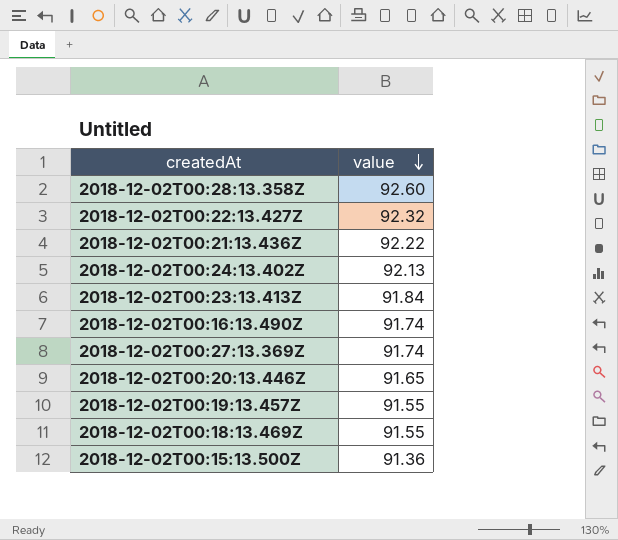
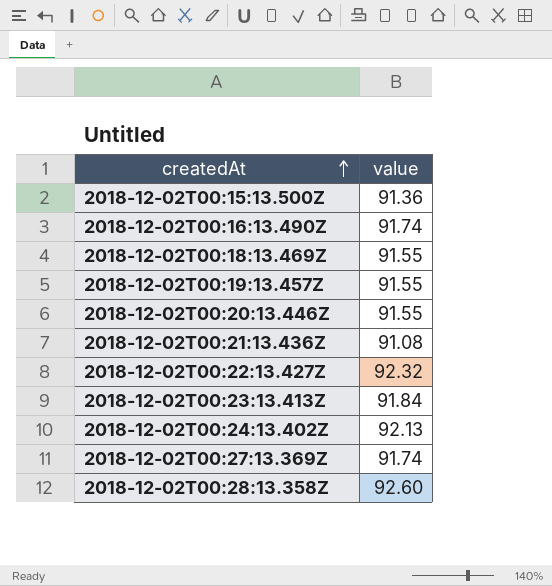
row order: value descending -> createdAt ascending
2018-12-02T00:20:13.446Z | value: 91.65 -> 91.55
2018-12-02T00:21:13.436Z | value: 92.22 -> 91.08

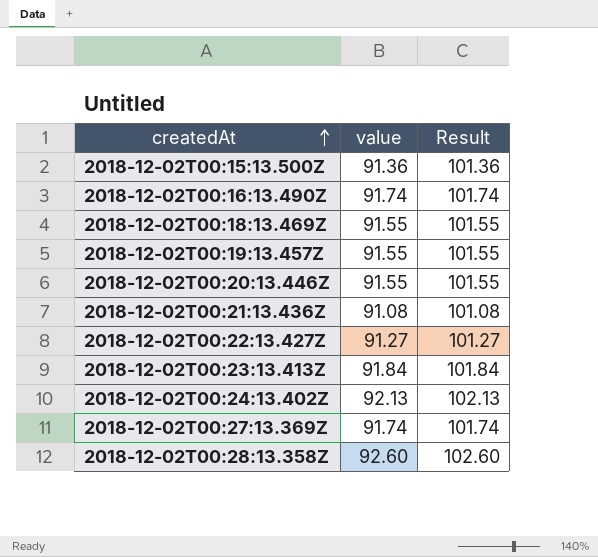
column Result | formula: none -> [value] + 10
2018-12-02T00:22:13.427Z | value: 92.32 -> 91.27

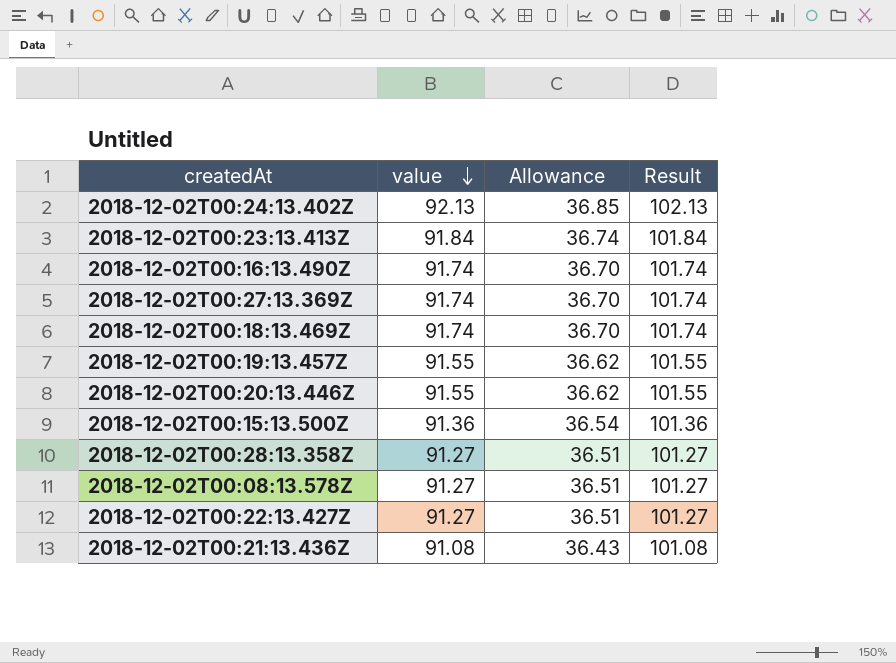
row order: createdAt ascending -> value descending
column Allowance | formula: none -> [value] * 0.4
2018-12-02T00:18:13.469Z | value: 91.55 -> 91.74
2018-12-02T00:18:13.469Z | Result: 101.55 -> 101.74
2018-12-02T00:28:13.358Z | value: 92.60 -> 91.27
2018-12-02T00:28:13.358Z | Result: 102.60 -> 101.27
row 2018-12-02T00:08:13.578Z: none -> 91.27 | 36.51 | 101.27

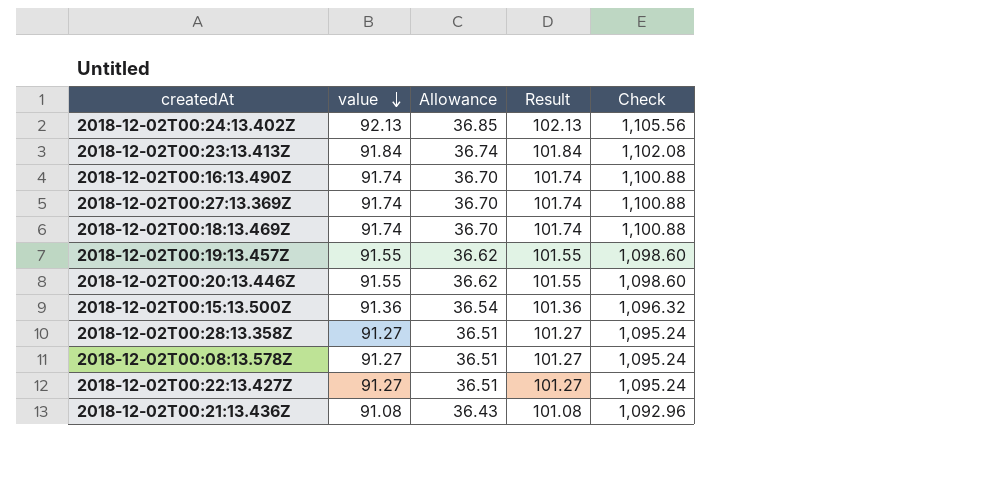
column Check | formula: none -> [value] * 12

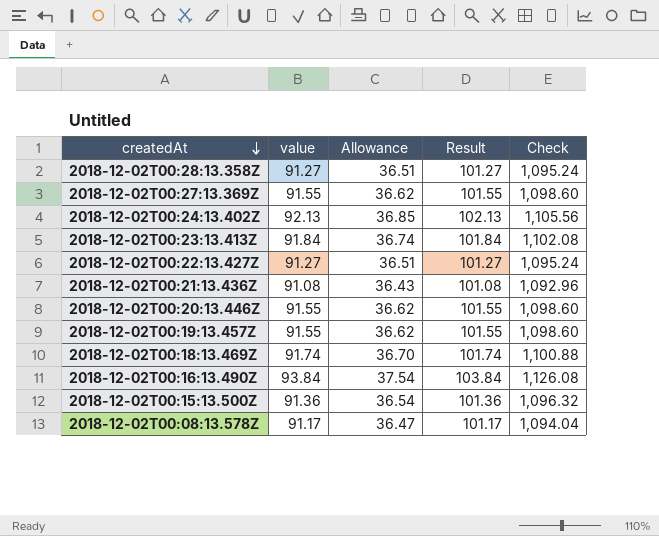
row order: value descending -> createdAt descending
2018-12-02T00:27:13.369Z | value: 91.74 -> 91.55
2018-12-02T00:27:13.369Z | Allowance: 36.70 -> 36.62
2018-12-02T00:27:13.369Z | Result: 101.74 -> 101.55
2018-12-02T00:27:13.369Z | Check: 1,100.88 -> 1,098.60
2018-12-02T00:16:13.490Z | value: 91.74 -> 93.84
2018-12-02T00:16:13.490Z | Allowance: 36.70 -> 37.54
2018-12-02T00:16:13.490Z | Result: 101.74 -> 103.84
2018-12-02T00:16:13.490Z | Check: 1,100.88 -> 1,126.08
2018-12-02T00:08:13.578Z | value: 91.27 -> 91.17
2018-12-02T00:08:13.578Z | Allowance: 36.51 -> 36.47
2018-12-02T00:08:13.578Z | Result: 101.27 -> 101.17
2018-12-02T00:08:13.578Z | Check: 1,095.24 -> 1,094.04

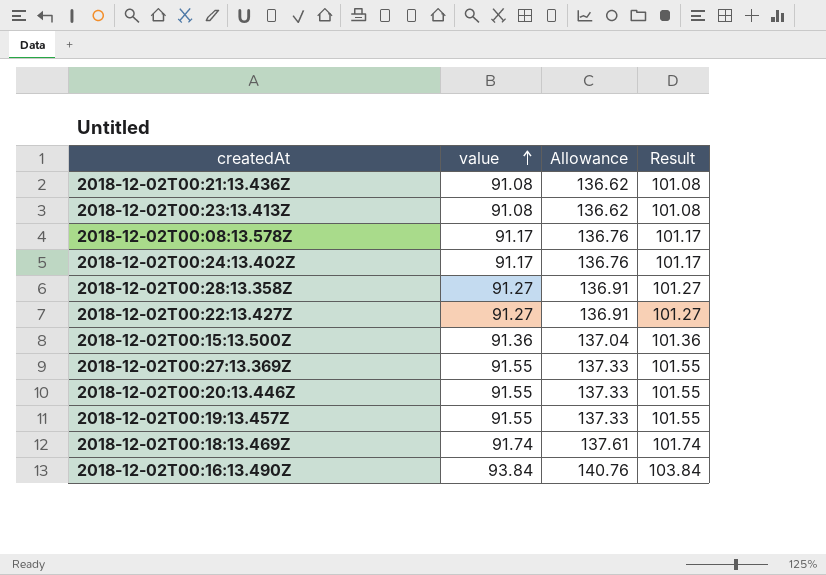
row order: createdAt descending -> value ascending
column Check | formula: [value] * 12 -> none
column Allowance | formula: [value] * 0.4 -> [value] * 1.5
2018-12-02T00:23:13.413Z | value: 91.84 -> 91.08
2018-12-02T00:23:13.413Z | Result: 101.84 -> 101.08
2018-12-02T00:24:13.402Z | value: 92.13 -> 91.17
2018-12-02T00:24:13.402Z | Result: 102.13 -> 101.17

